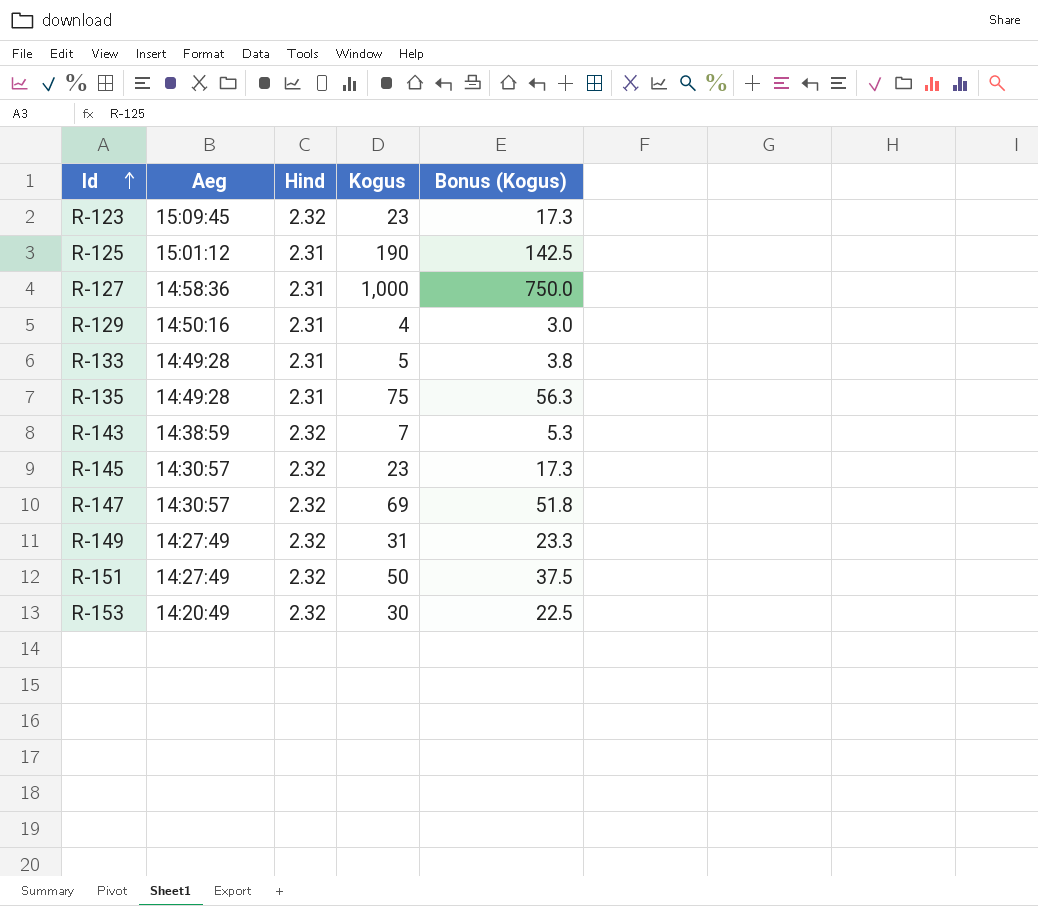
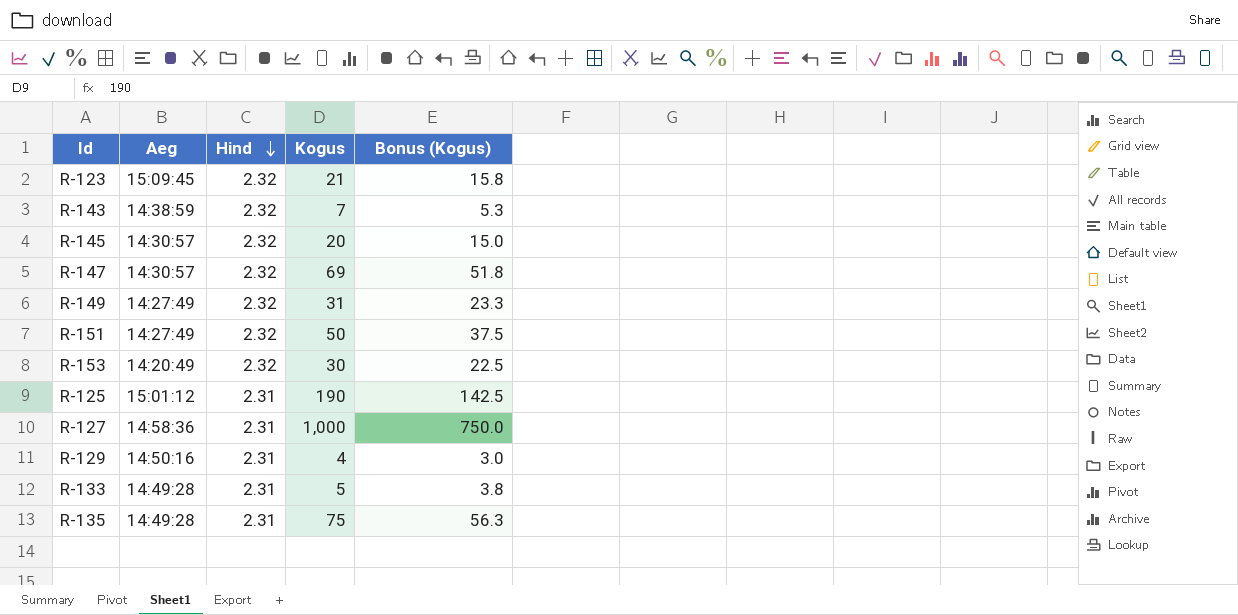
row order: Id ascending -> Hind descending
R-123 | Kogus: 23 -> 21
R-123 | Bonus (Kogus): 17.3 -> 15.8
R-145 | Kogus: 23 -> 20
R-145 | Bonus (Kogus): 17.3 -> 15.0

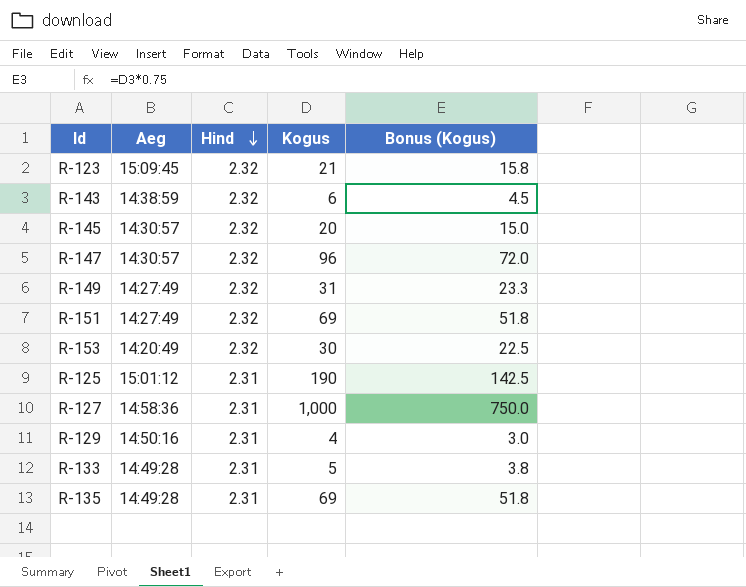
R-143 | Kogus: 7 -> 6
R-143 | Bonus (Kogus): 5.3 -> 4.5
R-147 | Kogus: 69 -> 96
R-147 | Bonus (Kogus): 51.8 -> 72.0
R-151 | Kogus: 50 -> 69
R-151 | Bonus (Kogus): 37.5 -> 51.8
R-135 | Kogus: 75 -> 69
R-135 | Bonus (Kogus): 56.3 -> 51.8

